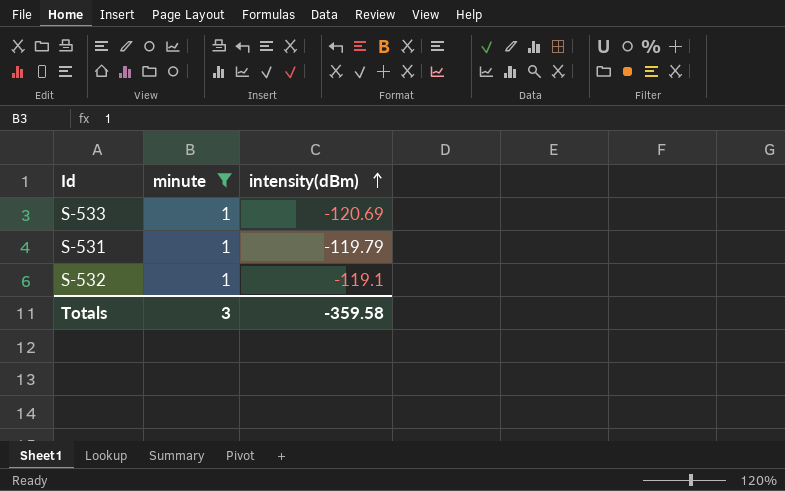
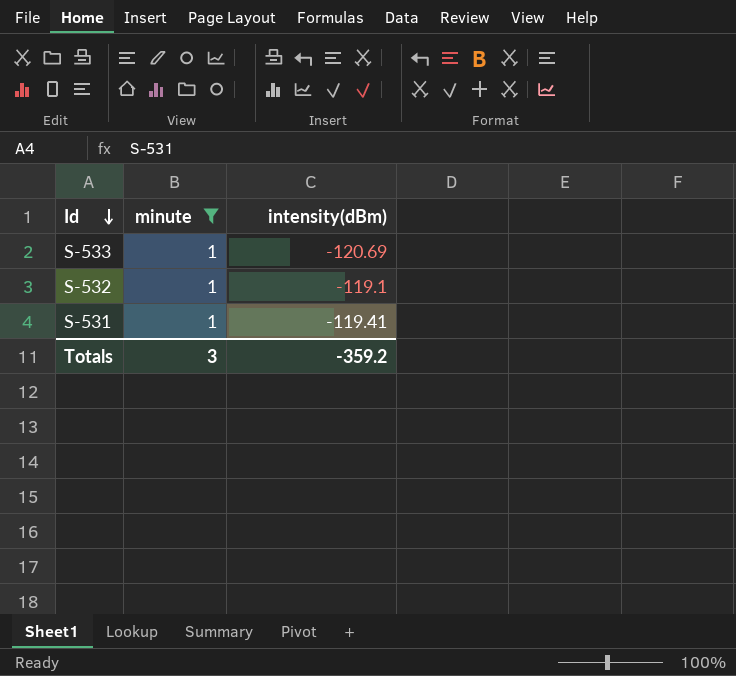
row order: intensity(dBm) ascending -> Id descending
S-531 | intensity(dBm): -119.79 -> -119.41
Totals | intensity(dBm): -359.58 -> -359.2

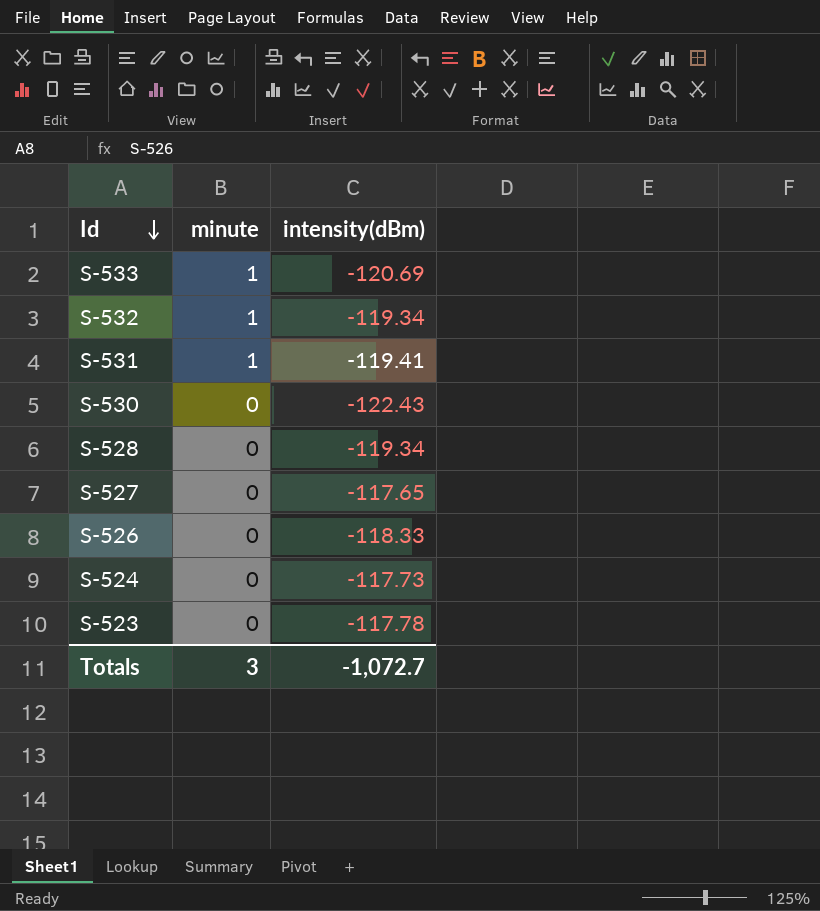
filter: minute = 1 -> none
S-532 | intensity(dBm): -119.1 -> -119.34
Totals | intensity(dBm): -359.2 -> -1,072.7

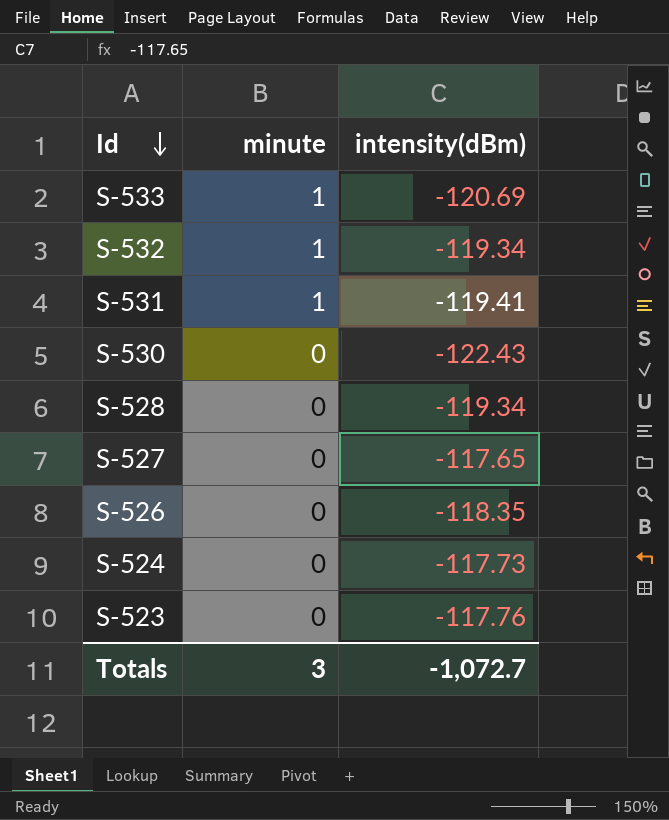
S-526 | intensity(dBm): -118.33 -> -118.35
S-523 | intensity(dBm): -117.78 -> -117.76

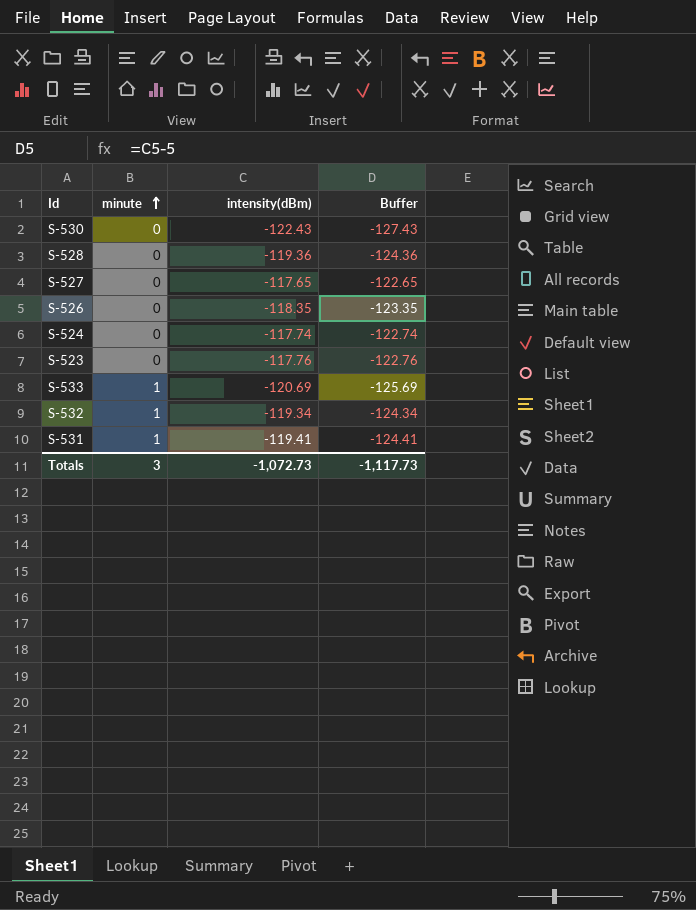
row order: Id descending -> minute ascending
column Buffer | formula: none -> [intensity(dBm)] - 5
S-528 | intensity(dBm): -119.34 -> -119.36
S-524 | intensity(dBm): -117.73 -> -117.74
Totals | intensity(dBm): -1,072.7 -> -1,072.73

